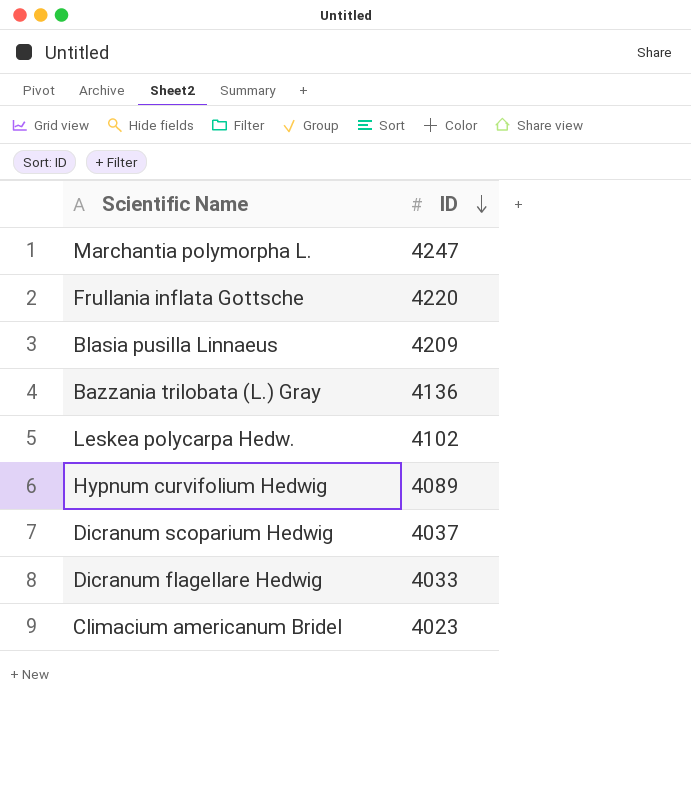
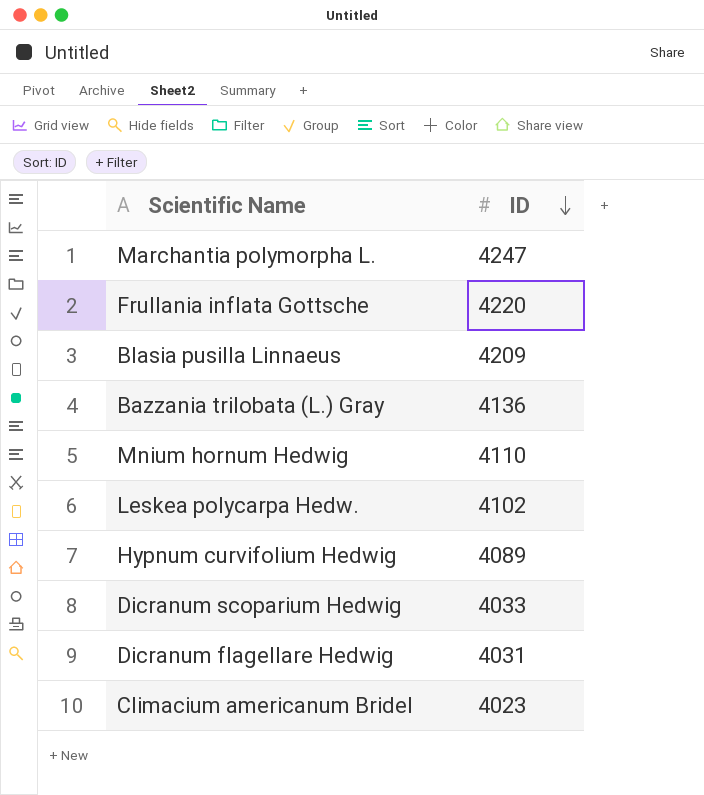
row Mnium hornum Hedwig: none -> 4110
Dicranum scoparium Hedwig | ID: 4037 -> 4033
Dicranum flagellare Hedwig | ID: 4033 -> 4031

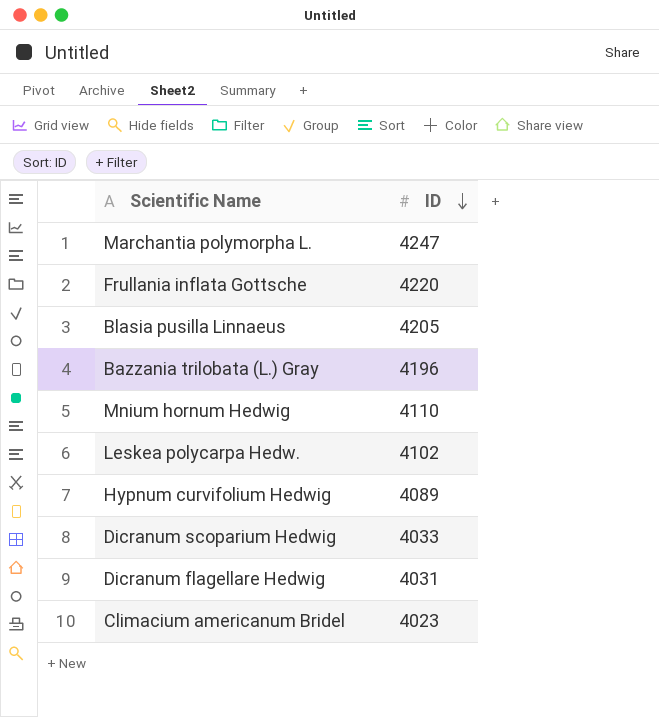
Blasia pusilla Linnaeus | ID: 4209 -> 4205
Bazzania trilobata (L.) Gray | ID: 4136 -> 4196

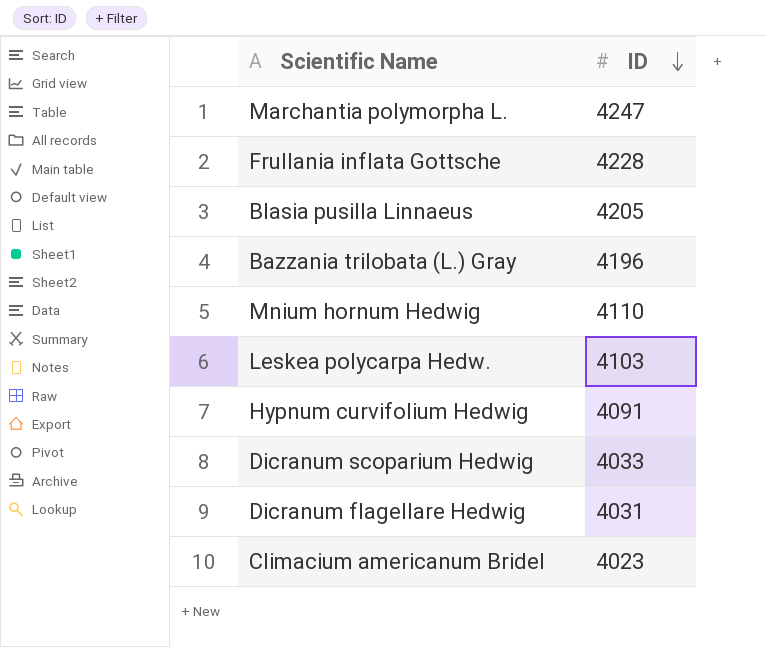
Frullania inflata Gottsche | ID: 4220 -> 4228
Leskea polycarpa Hedw. | ID: 4102 -> 4103
Hypnum curvifolium Hedwig | ID: 4089 -> 4091

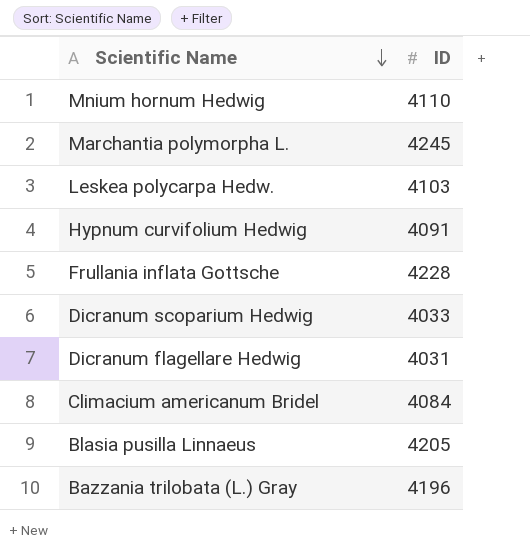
row order: ID descending -> Scientific Name descending
Marchantia polymorpha L. | ID: 4247 -> 4245
Climacium americanum Bridel | ID: 4023 -> 4084

